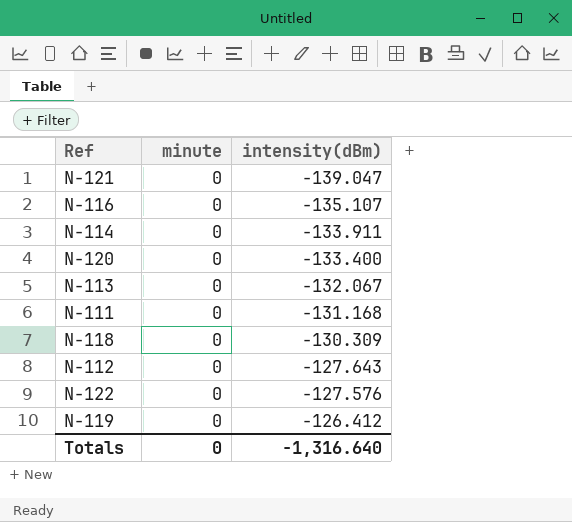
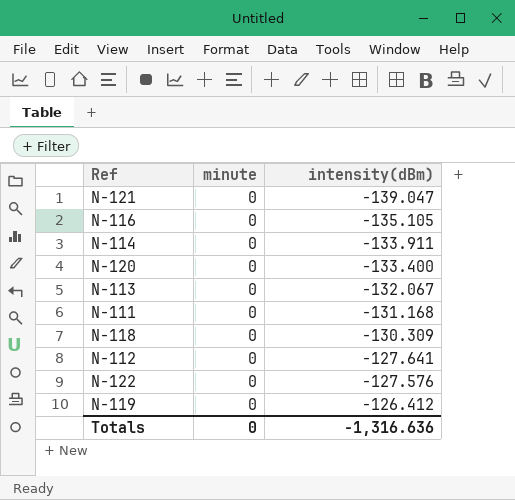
N-116 | intensity(dBm): -135.107 -> -135.105
N-112 | intensity(dBm): -127.643 -> -127.641
Totals | intensity(dBm): -1,316.640 -> -1,316.636

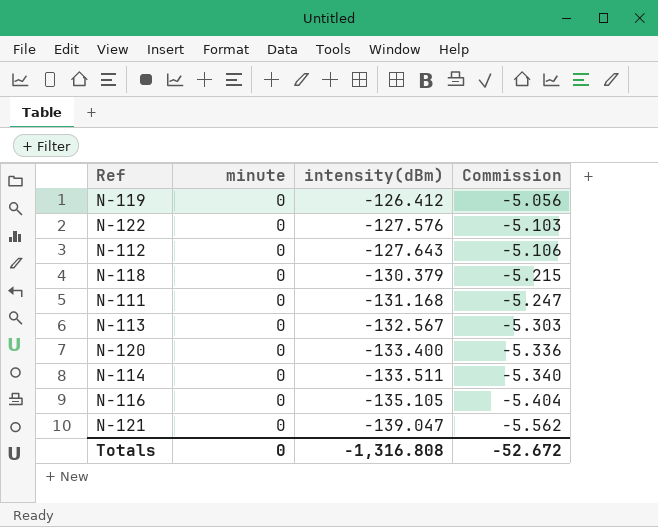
row order: intensity(dBm) ascending -> intensity(dBm) descending
column Commission | formula: none -> [intensity(dBm)] * 0.04
N-112 | intensity(dBm): -127.641 -> -127.643
N-118 | intensity(dBm): -130.309 -> -130.379
N-113 | intensity(dBm): -132.067 -> -132.567
N-114 | intensity(dBm): -133.911 -> -133.511
Totals | intensity(dBm): -1,316.636 -> -1,316.808

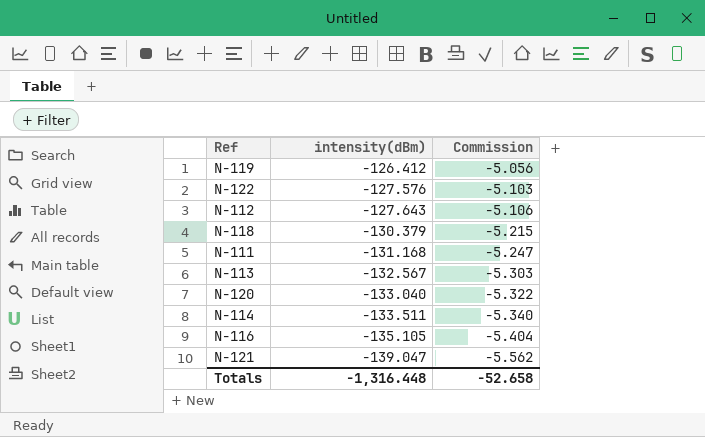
column minute | position: 2 -> none
N-120 | intensity(dBm): -133.400 -> -133.040
N-120 | Commission: -5.336 -> -5.322
Totals | intensity(dBm): -1,316.808 -> -1,316.448
Totals | Commission: -52.672 -> -52.658

